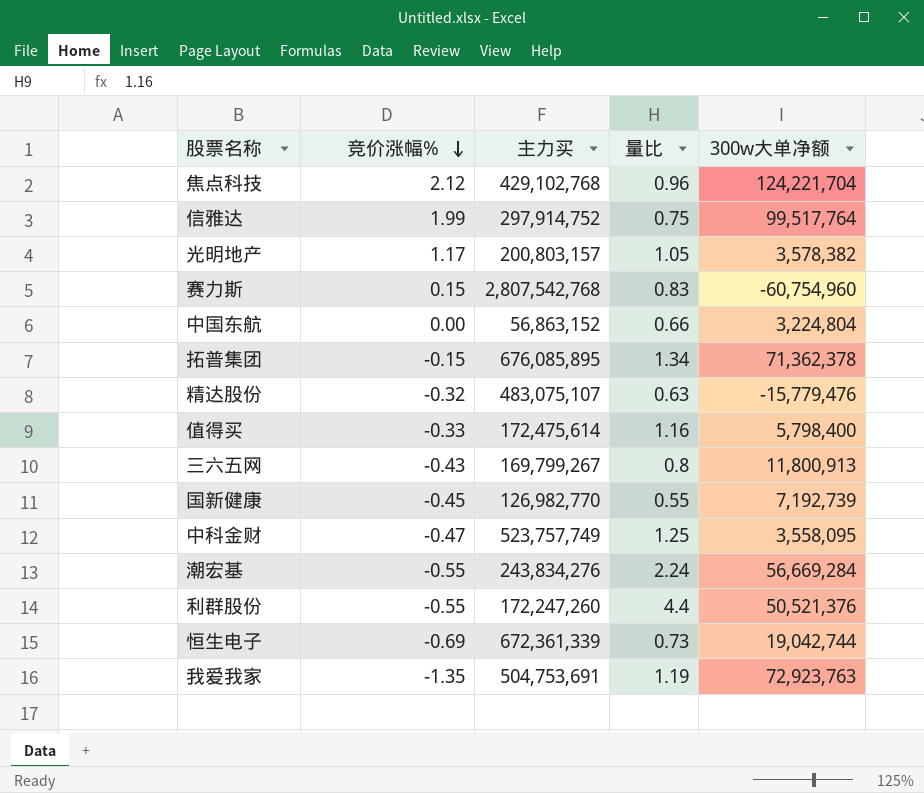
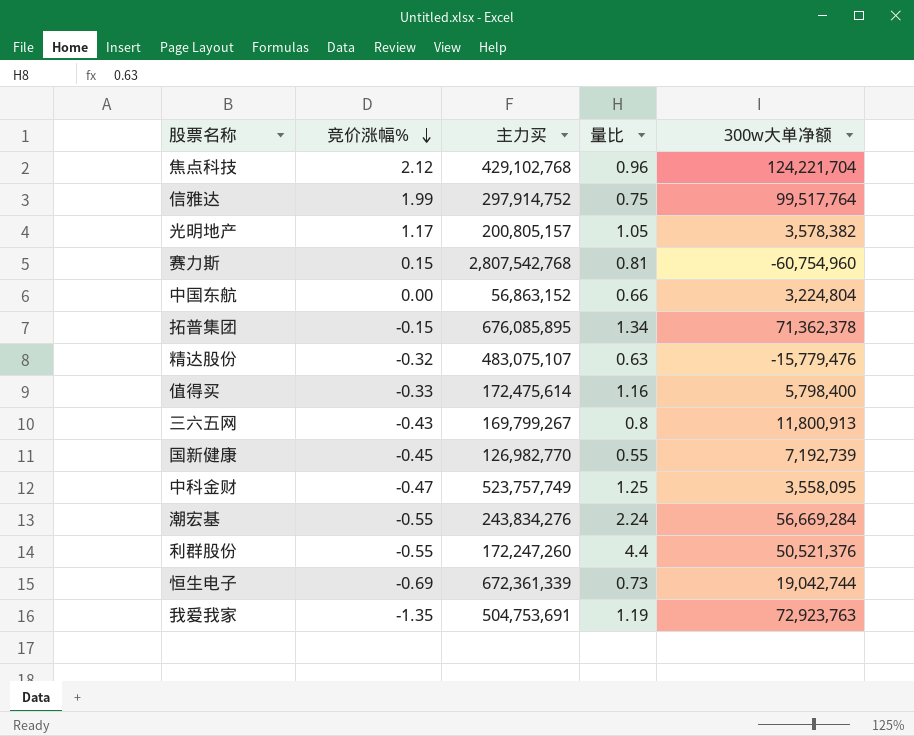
光明地产 | 主力买: 200,803,157 -> 200,805,157
赛力斯 | 量比: 0.83 -> 0.81

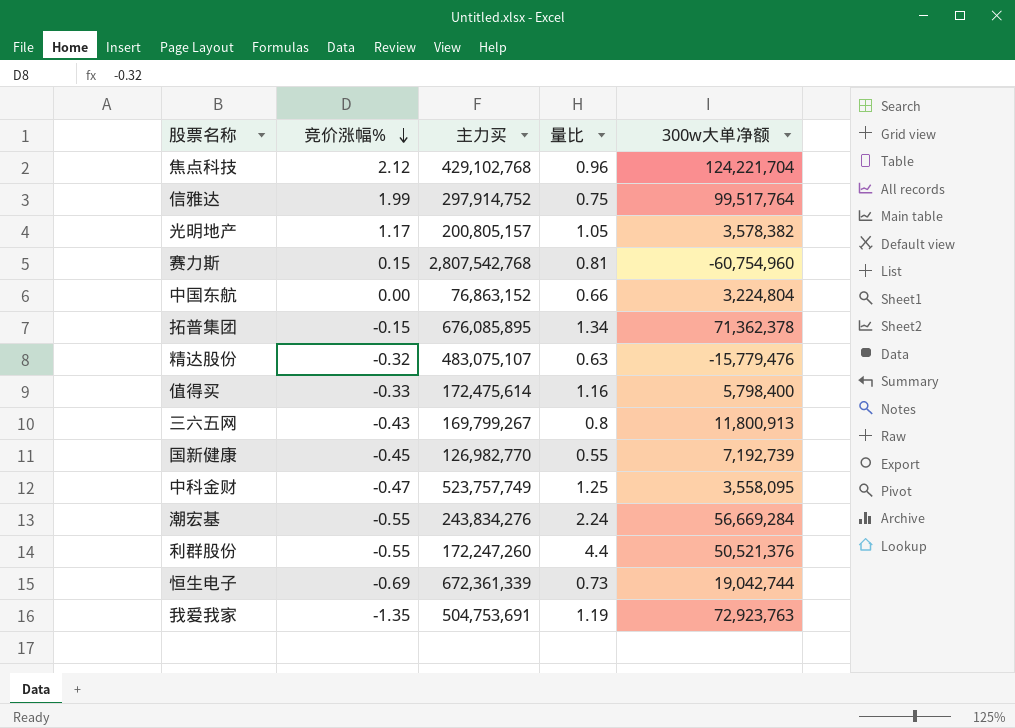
中国东航 | 主力买: 56,863,152 -> 76,863,152

